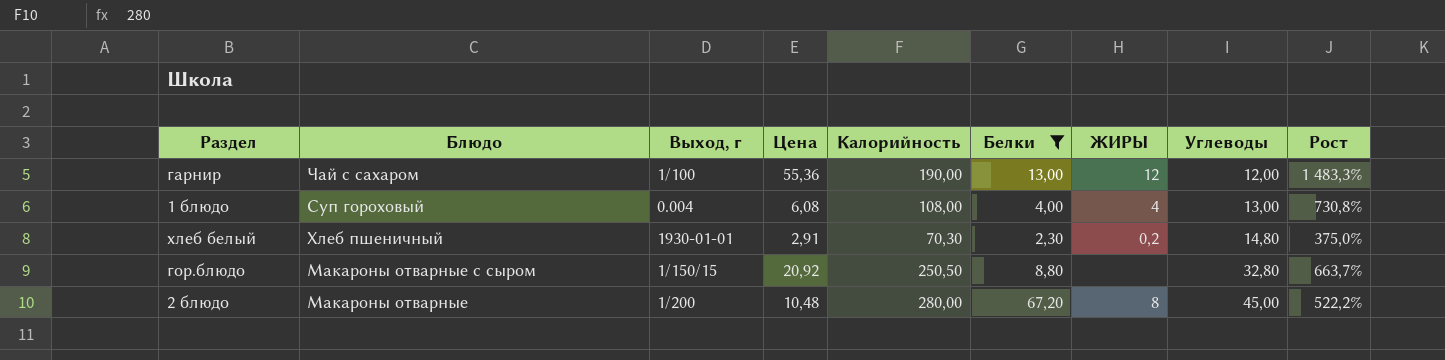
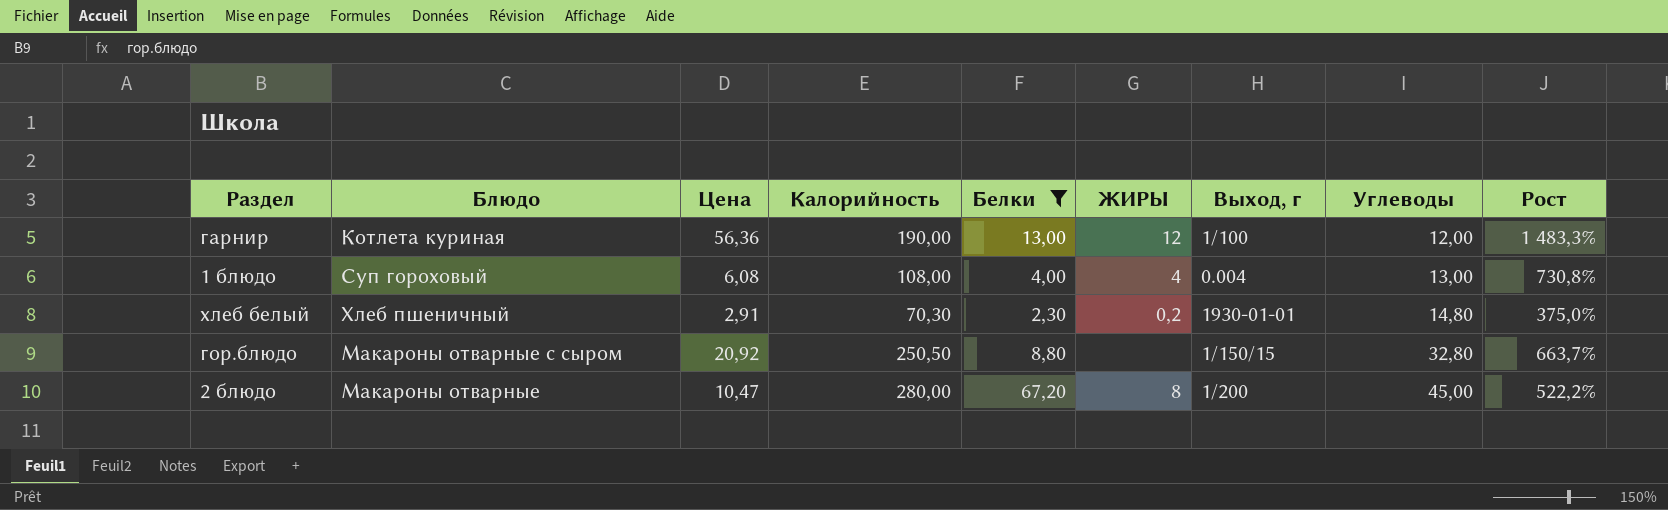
column Выход, г | position: 3 -> 7
гарнир | Блюдо: Чай с сахаром -> Котлета куриная
гарнир | Цена: 55,36 -> 56,36
2 блюдо | Цена: 10,48 -> 10,47

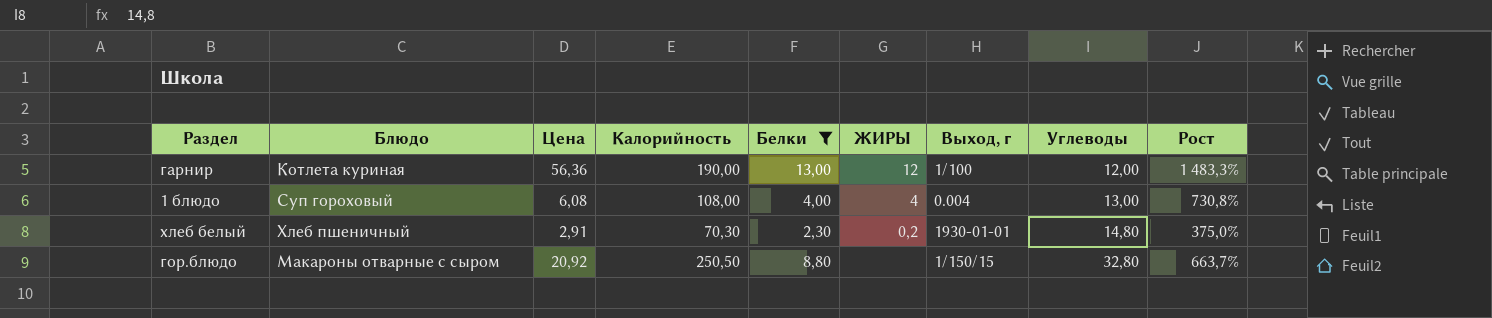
row 2 блюдо: Макароны отварные | 10,47 | 280,00 | 67,20 | 8 | 1/200 | 45,00 | 522,2% -> none

